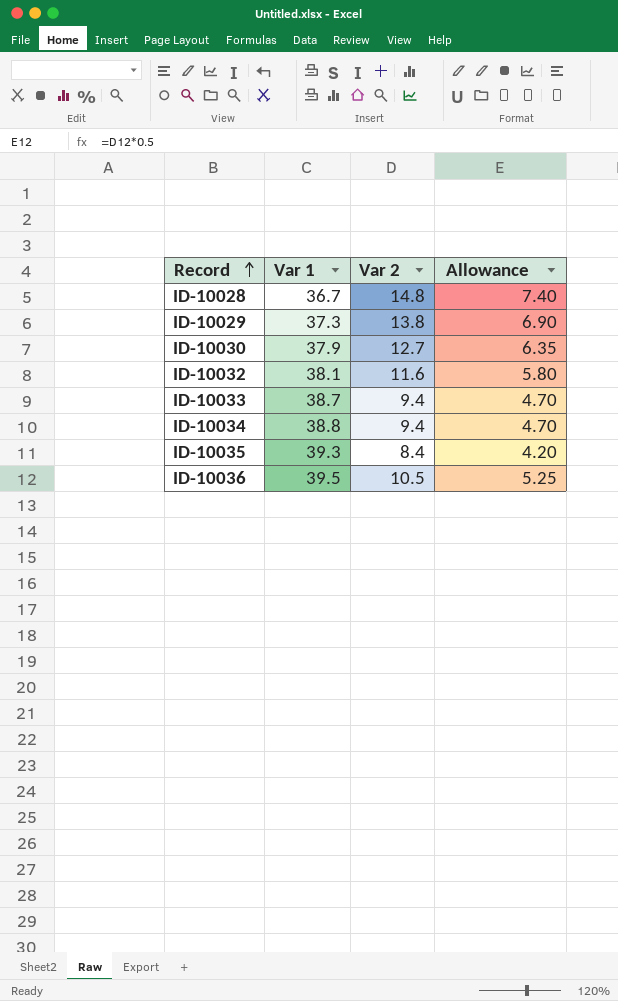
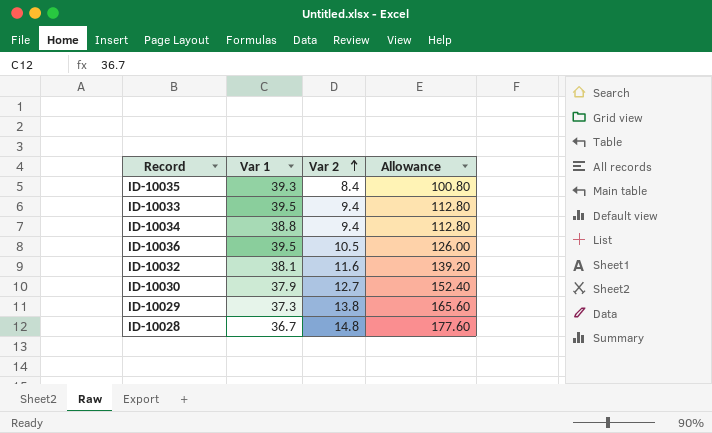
row order: Record ascending -> Var 2 ascending
column Allowance | formula: [Var 2] * 0.5 -> [Var 2] * 12
ID-10033 | Var 1: 38.7 -> 39.5

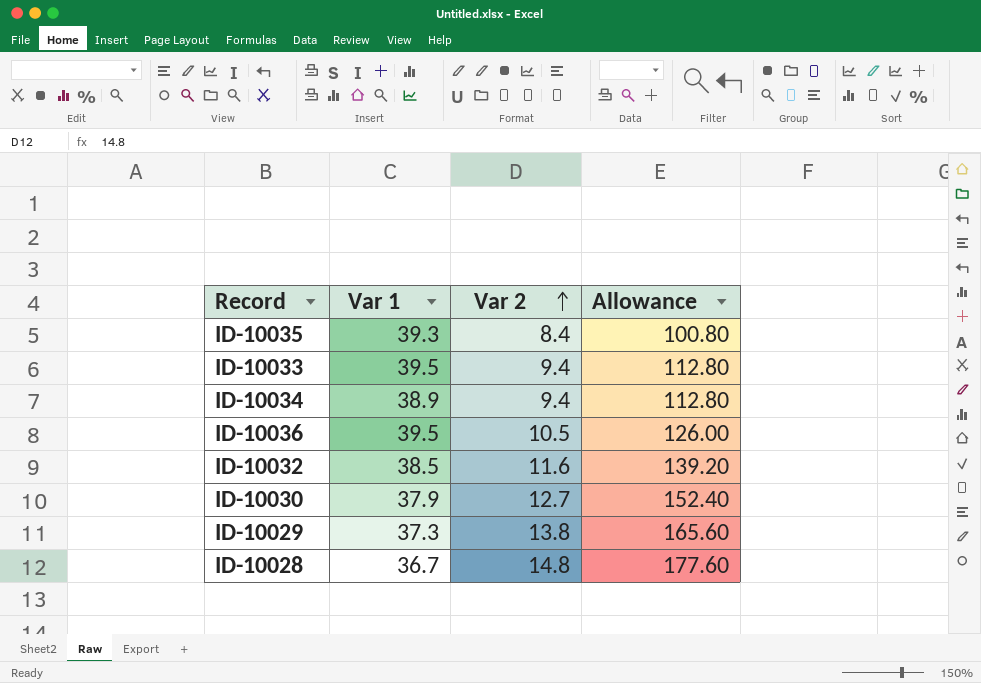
ID-10034 | Var 1: 38.8 -> 38.9
ID-10032 | Var 1: 38.1 -> 38.5

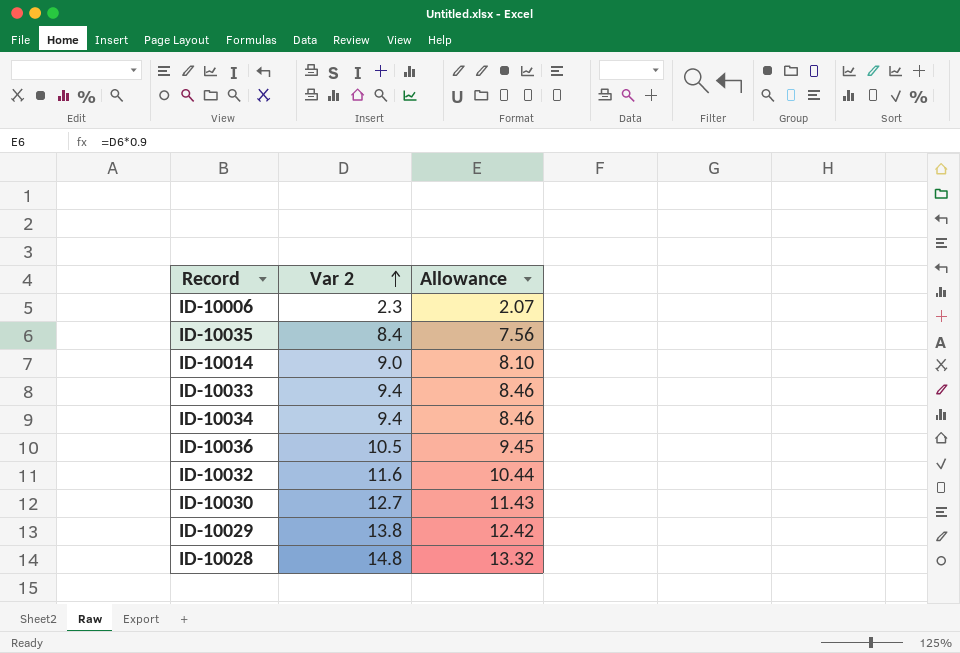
column Var 1 | position: 2 -> none
column Allowance | formula: [Var 2] * 12 -> [Var 2] * 0.9
row ID-10006: none -> 2.3 | 2.07
row ID-10014: none -> 9.0 | 8.10

